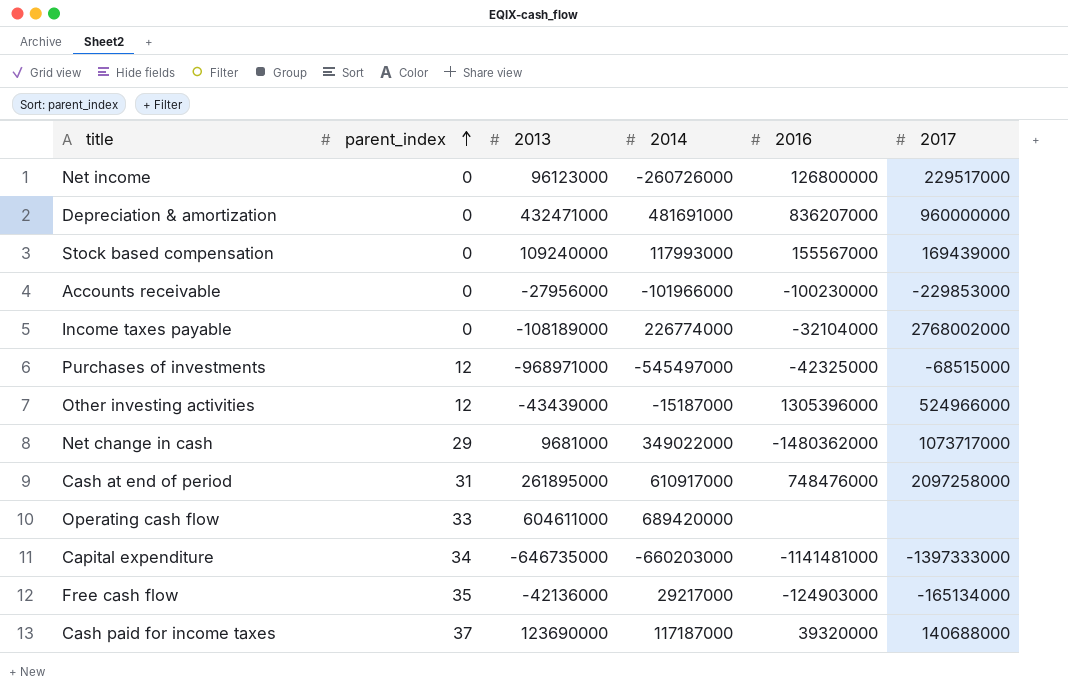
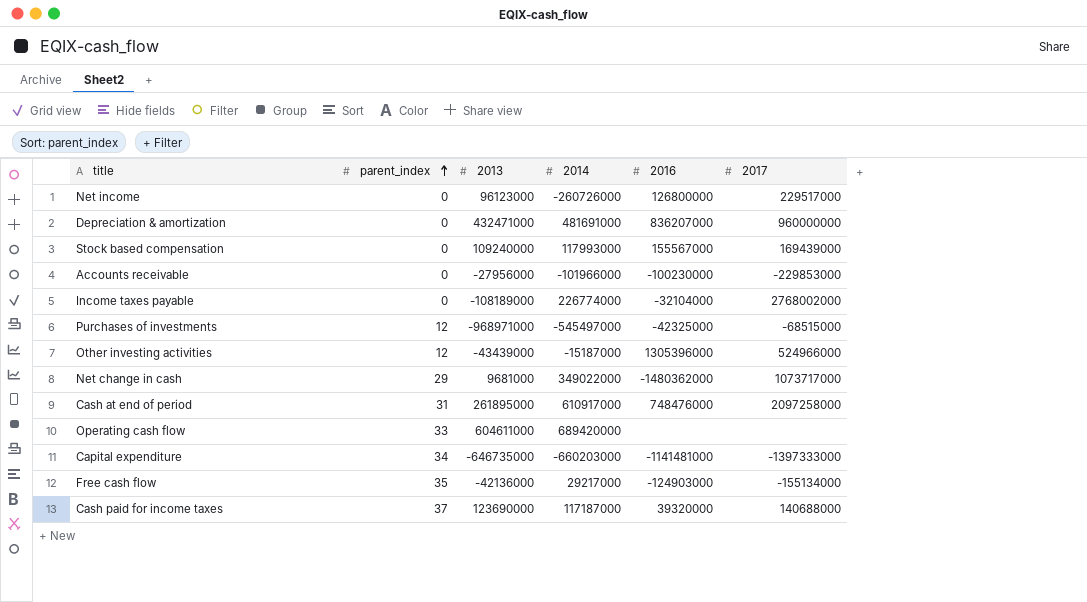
Free cash flow | 2017: -165134000 -> -155134000

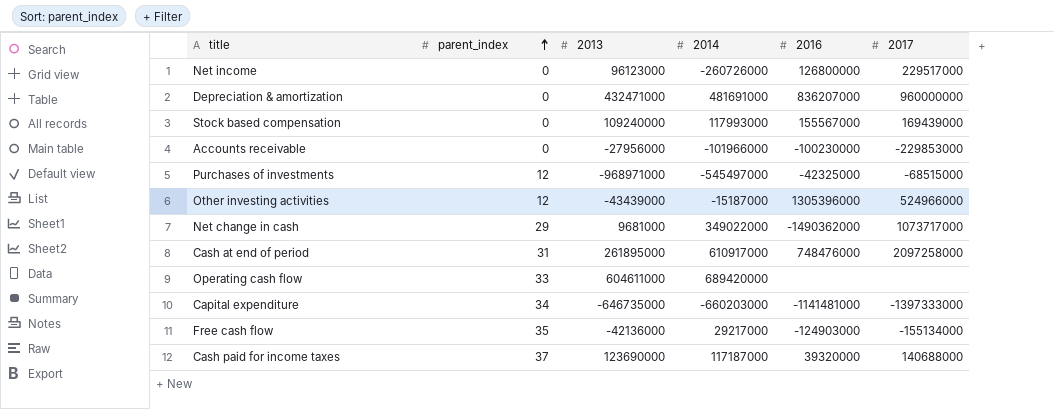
row Income taxes payable: 0 | -108189000 | 226774000 | -32104000 | 2768002000 -> none
Net change in cash | 2016: -1480362000 -> -1490362000

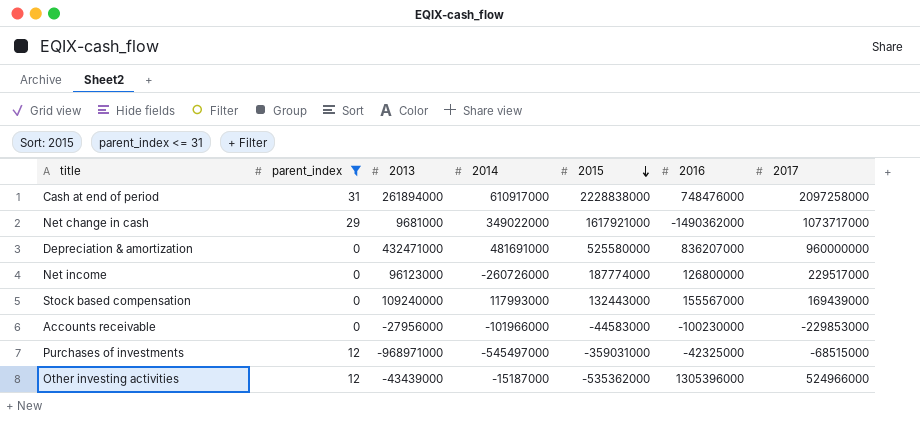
filter: none -> parent_index <= 31
row order: parent_index ascending -> 2015 descending
column 2015 | position: none -> 5
Cash at end of period | 2013: 261895000 -> 261894000

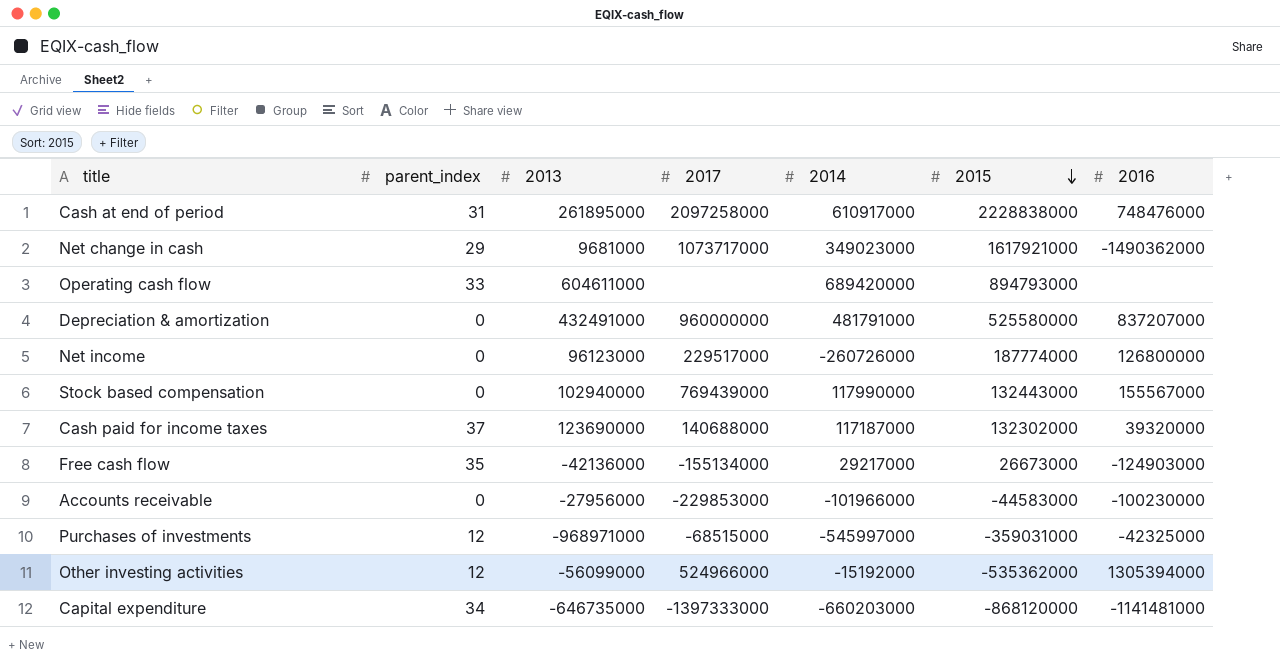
filter: parent_index <= 31 -> none
column 2017 | position: 7 -> 4
Cash at end of period | 2013: 261894000 -> 261895000
Net change in cash | 2014: 349022000 -> 349023000
Depreciation & amortization | 2013: 432471000 -> 432491000
Depreciation & amortization | 2014: 481691000 -> 481791000
Depreciation & amortization | 2016: 836207000 -> 837207000
Stock based compensation | 2013: 109240000 -> 102940000
Stock based compensation | 2017: 169439000 -> 769439000
Stock based compensation | 2014: 117993000 -> 117990000
Purchases of investments | 2014: -545497000 -> -545997000
Other investing activities | 2013: -43439000 -> -56099000
Other investing activities | 2014: -15187000 -> -15192000
Other investing activities | 2016: 1305396000 -> 1305394000

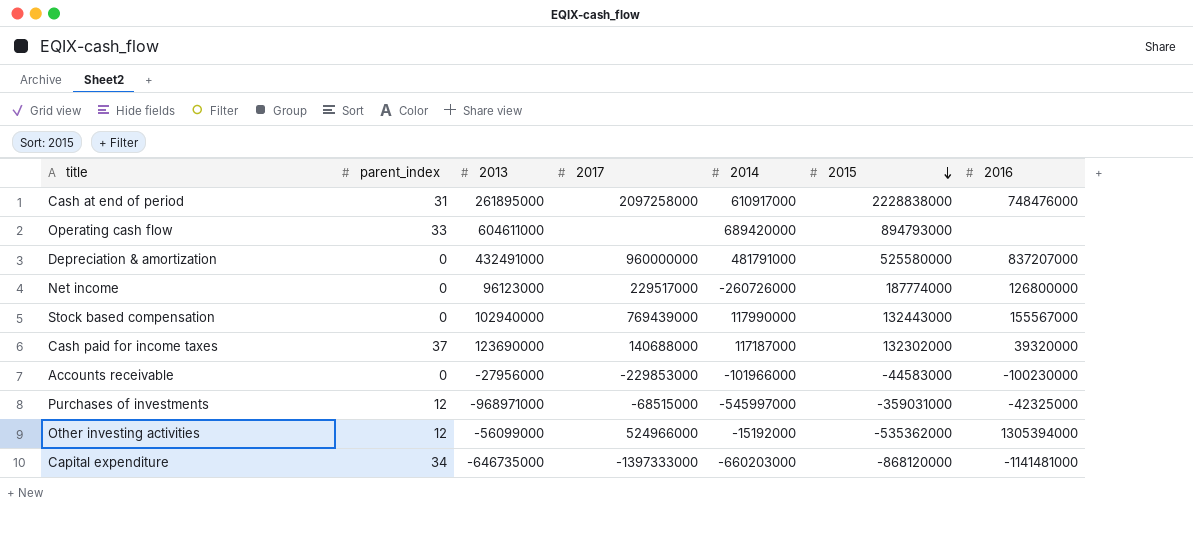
row Net change in cash: 29 | 9681000 | 1073717000 | 349023000 | 1617921000 | -1490362000 -> none
row Free cash flow: 35 | -42136000 | -155134000 | 29217000 | 26673000 | -124903000 -> none

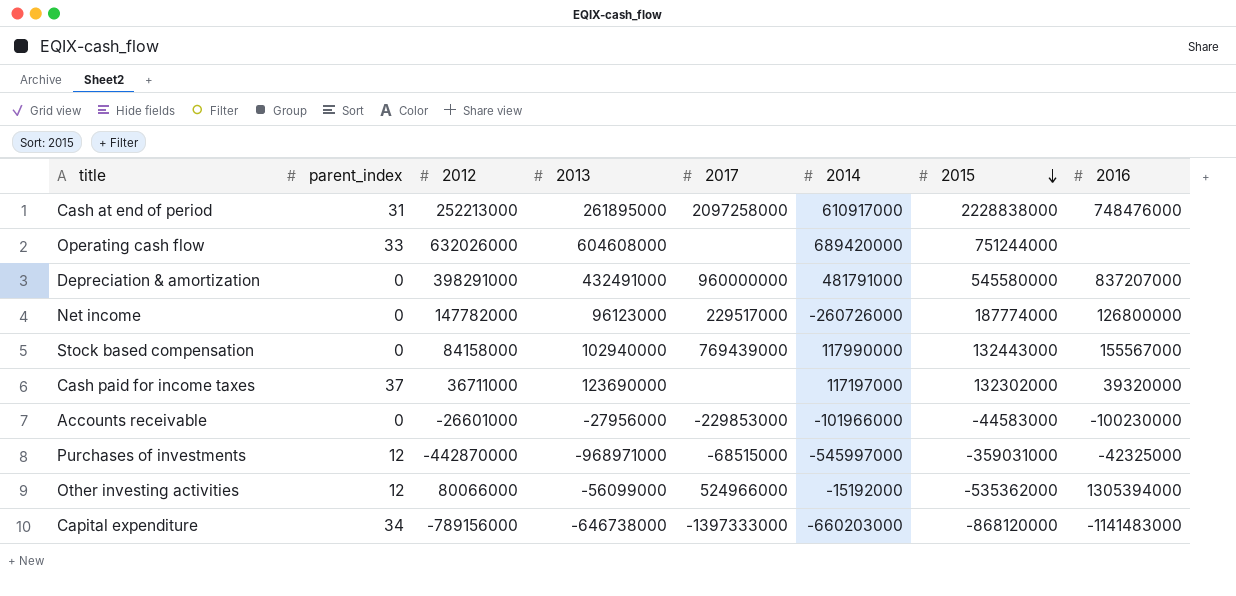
column 2012 | position: none -> 3
Operating cash flow | 2013: 604611000 -> 604608000
Operating cash flow | 2015: 894793000 -> 751244000
Depreciation & amortization | 2015: 525580000 -> 545580000
Cash paid for income taxes | 2017: 140688000 -> none
Cash paid for income taxes | 2014: 117187000 -> 117197000
Capital expenditure | 2013: -646735000 -> -646738000
Capital expenditure | 2016: -1141481000 -> -1141483000

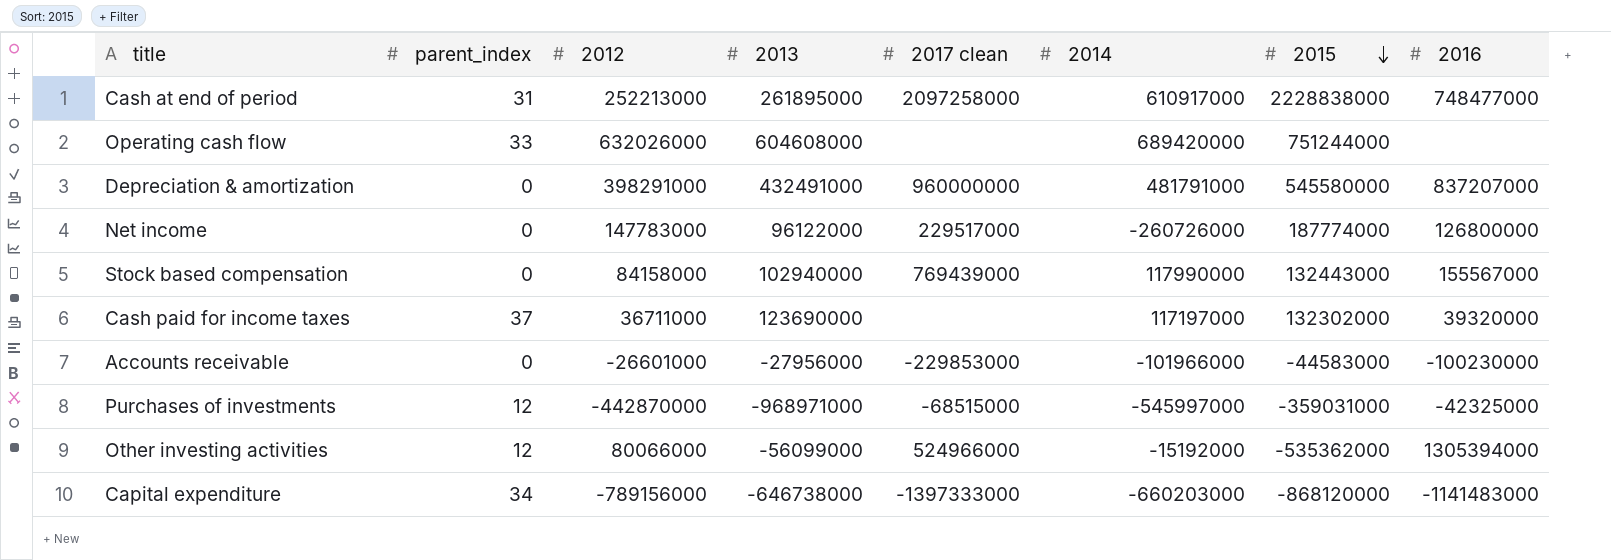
column name: 2017 -> 2017 clean
Cash at end of period | 2016: 748476000 -> 748477000
Net income | 2012: 147782000 -> 147783000
Net income | 2013: 96123000 -> 96122000

